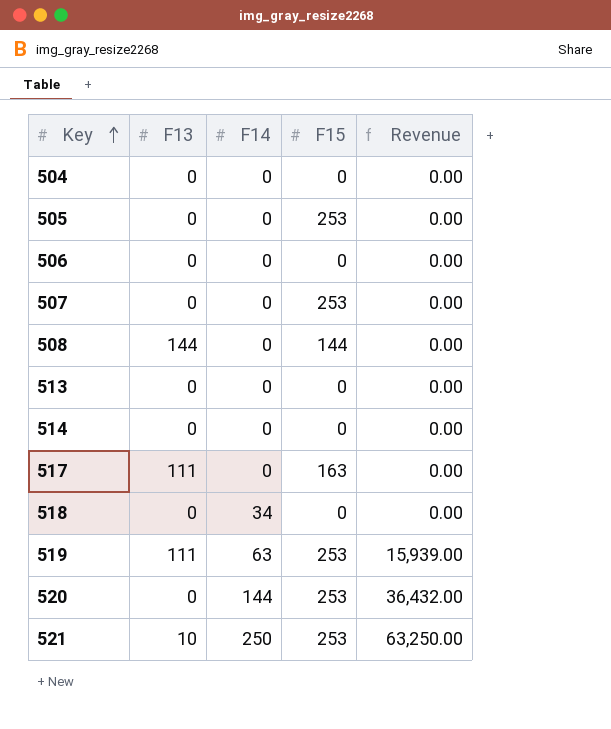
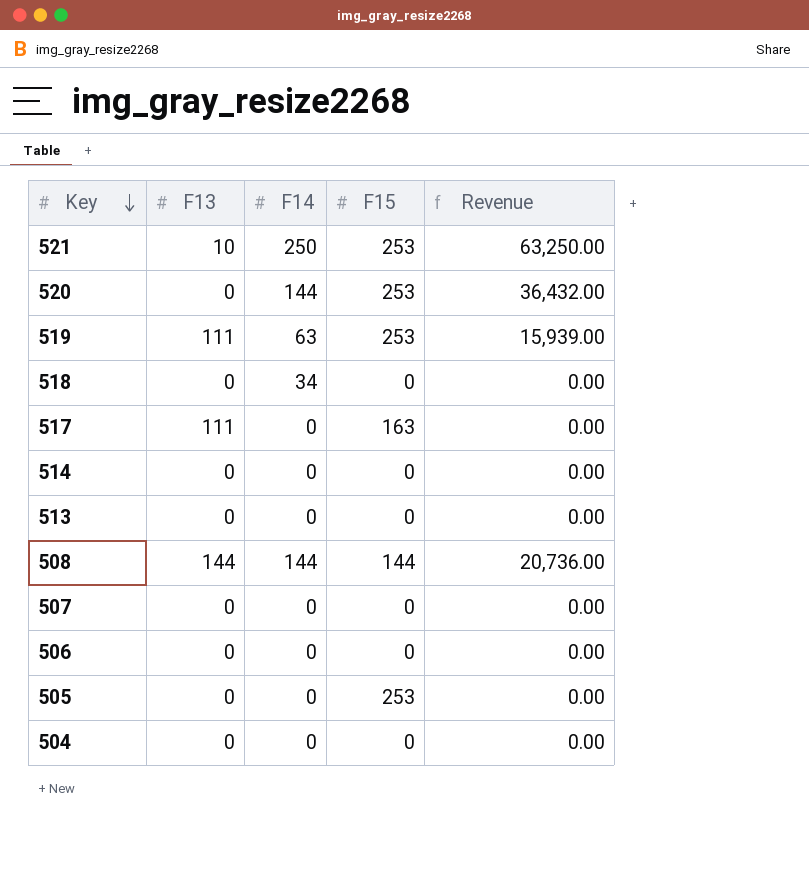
row order: Key ascending -> Key descending
508 | F14: 0 -> 144
508 | Revenue: 0.00 -> 20,736.00
507 | F15: 253 -> 0

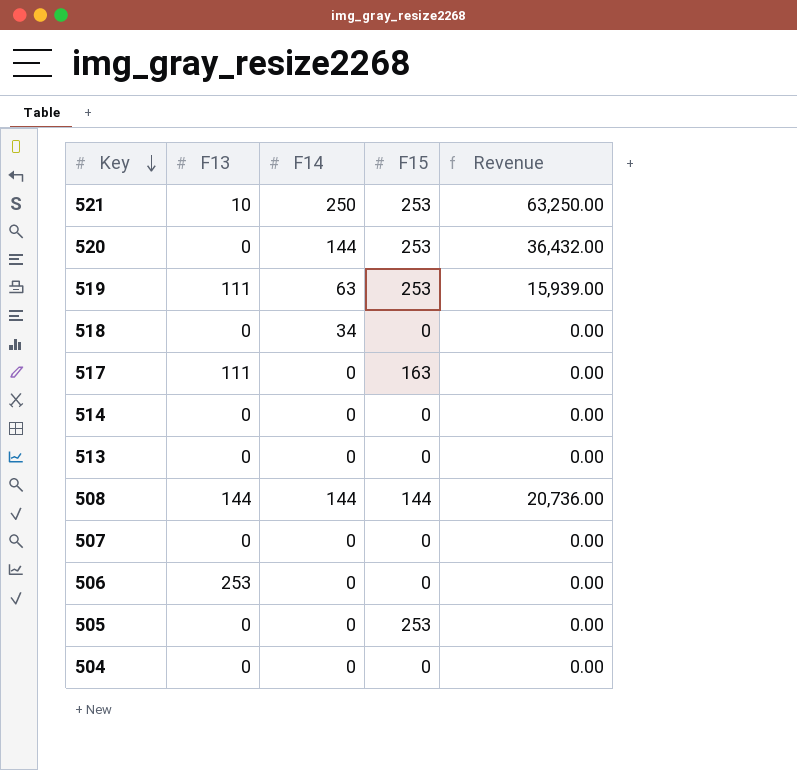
506 | F13: 0 -> 253

